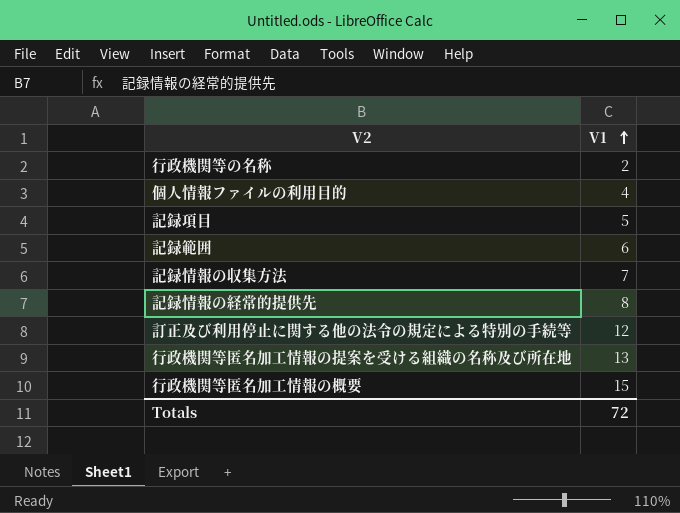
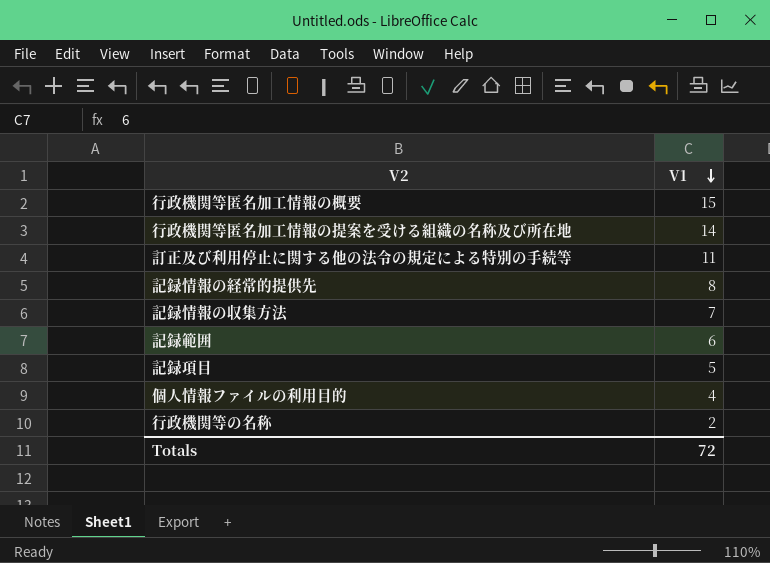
row order: V1 ascending -> V1 descending
行政機関等匿名加工情報の提案を受ける組織の名称及び所在地 | V1: 13 -> 14
訂正及び利用停止に関する他の法令の規定による特別の手続等 | V1: 12 -> 11

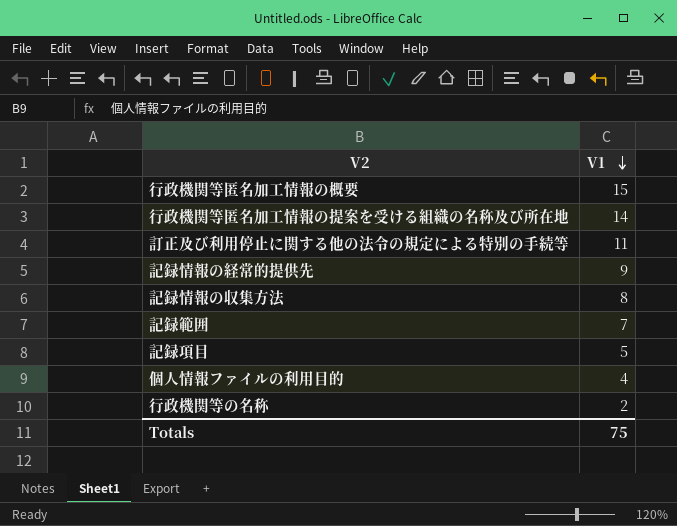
記録情報の経常的提供先 | V1: 8 -> 9
記録情報の収集方法 | V1: 7 -> 8
記録範囲 | V1: 6 -> 7
Totals | V1: 72 -> 75

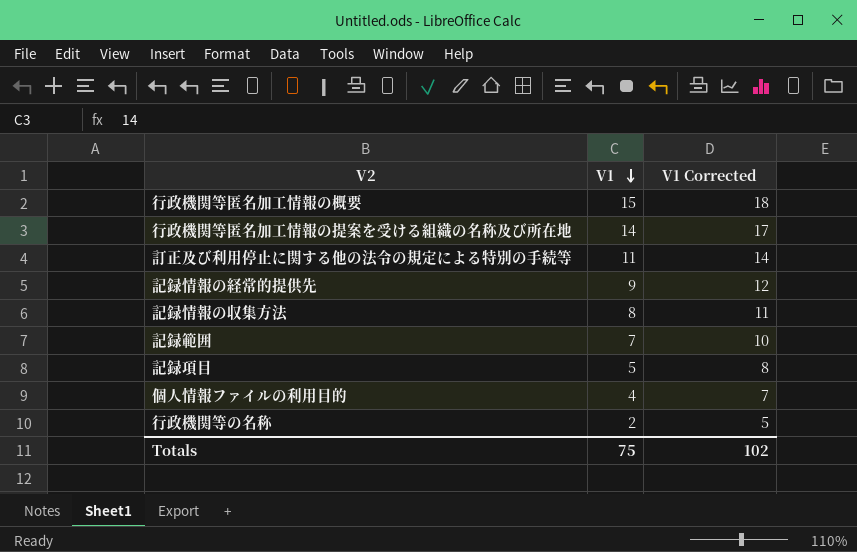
column V1 Corrected | formula: none -> [V1] + 3

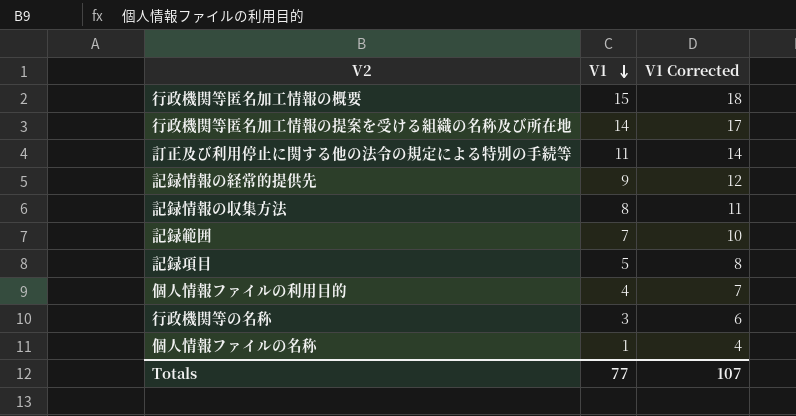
行政機関等の名称 | V1: 2 -> 3
行政機関等の名称 | V1 Corrected: 5 -> 6
row 個人情報ファイルの名称: none -> 1 | 4
Totals | V1: 75 -> 77
Totals | V1 Corrected: 102 -> 107

